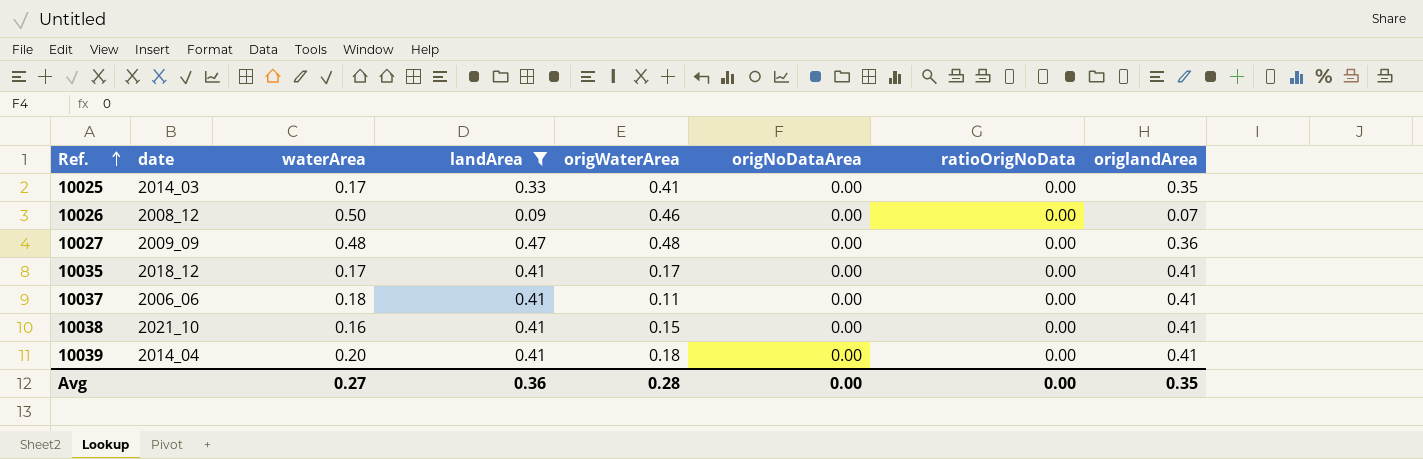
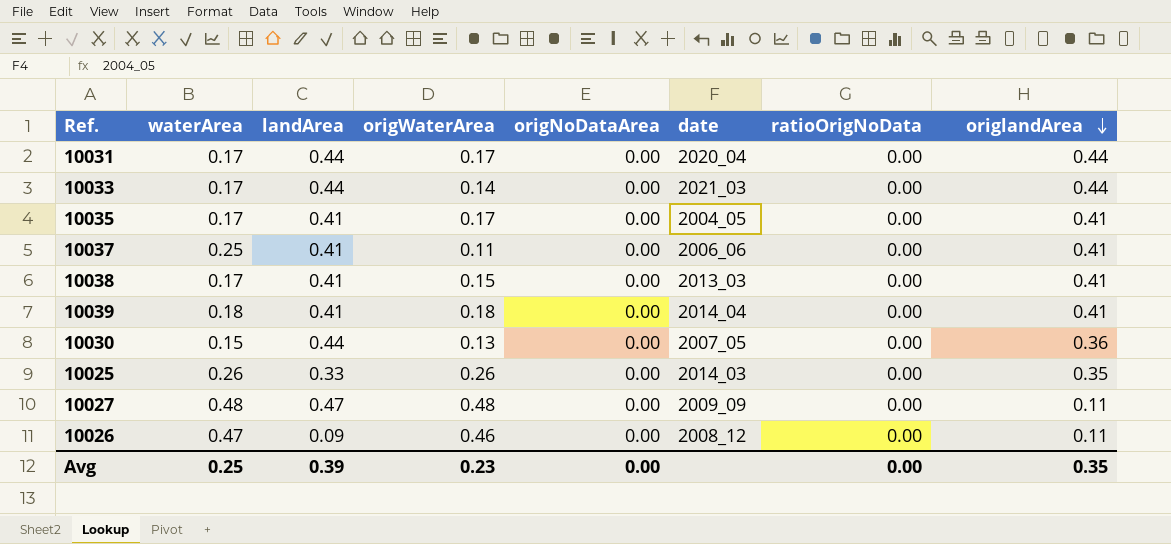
filter: landArea != 0.44 -> none
row order: Ref. ascending -> origlandArea descending
column date | position: 2 -> 6
10035 | date: 2018_12 -> 2004_05
10037 | waterArea: 0.18 -> 0.25
10038 | waterArea: 0.16 -> 0.17
10038 | date: 2021_10 -> 2013_03
10039 | waterArea: 0.20 -> 0.18
10025 | waterArea: 0.17 -> 0.26
10025 | origWaterArea: 0.41 -> 0.26
10027 | origlandArea: 0.36 -> 0.11
10026 | waterArea: 0.50 -> 0.47
10026 | origlandArea: 0.07 -> 0.11
Avg | waterArea: 0.27 -> 0.25
Avg | landArea: 0.36 -> 0.39
Avg | origWaterArea: 0.28 -> 0.23

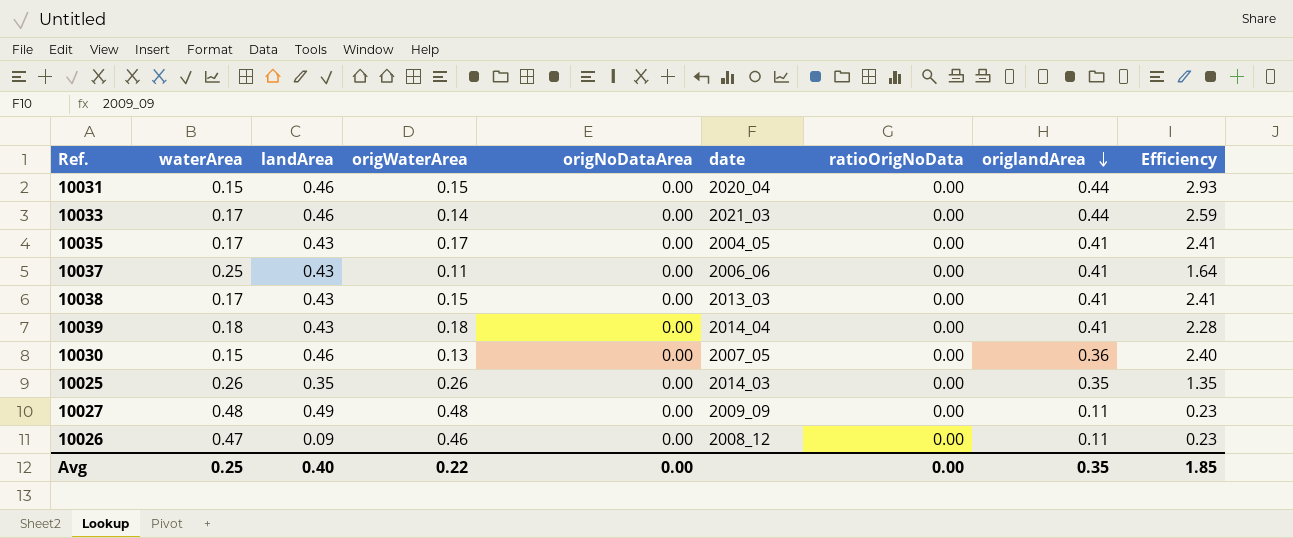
column Efficiency | formula: none -> [origlandArea] / [waterArea]
10031 | waterArea: 0.17 -> 0.15
10031 | landArea: 0.44 -> 0.46
10031 | origWaterArea: 0.17 -> 0.15
10033 | landArea: 0.44 -> 0.46
10035 | landArea: 0.41 -> 0.43
10037 | landArea: 0.41 -> 0.43
10038 | landArea: 0.41 -> 0.43
10039 | landArea: 0.41 -> 0.43
10030 | landArea: 0.44 -> 0.46
10025 | landArea: 0.33 -> 0.35
10027 | landArea: 0.47 -> 0.49
Avg | landArea: 0.39 -> 0.40
Avg | origWaterArea: 0.23 -> 0.22

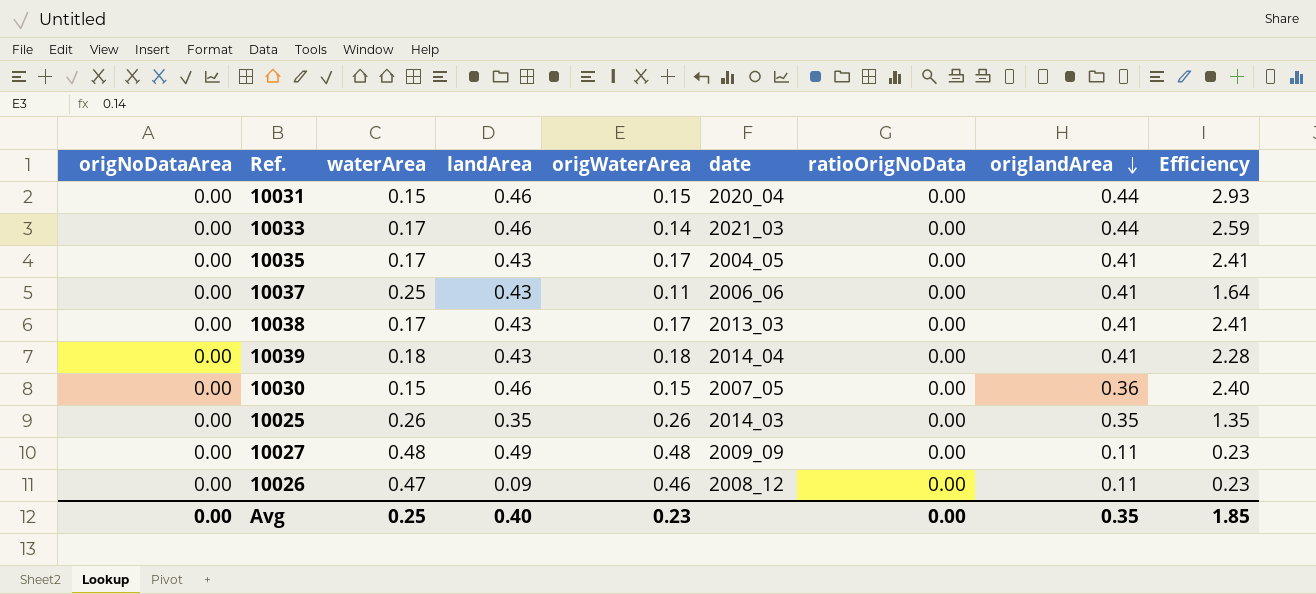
column origNoDataArea | position: 5 -> 1
10038 | origWaterArea: 0.15 -> 0.17
10030 | origWaterArea: 0.13 -> 0.15
Avg | origWaterArea: 0.22 -> 0.23

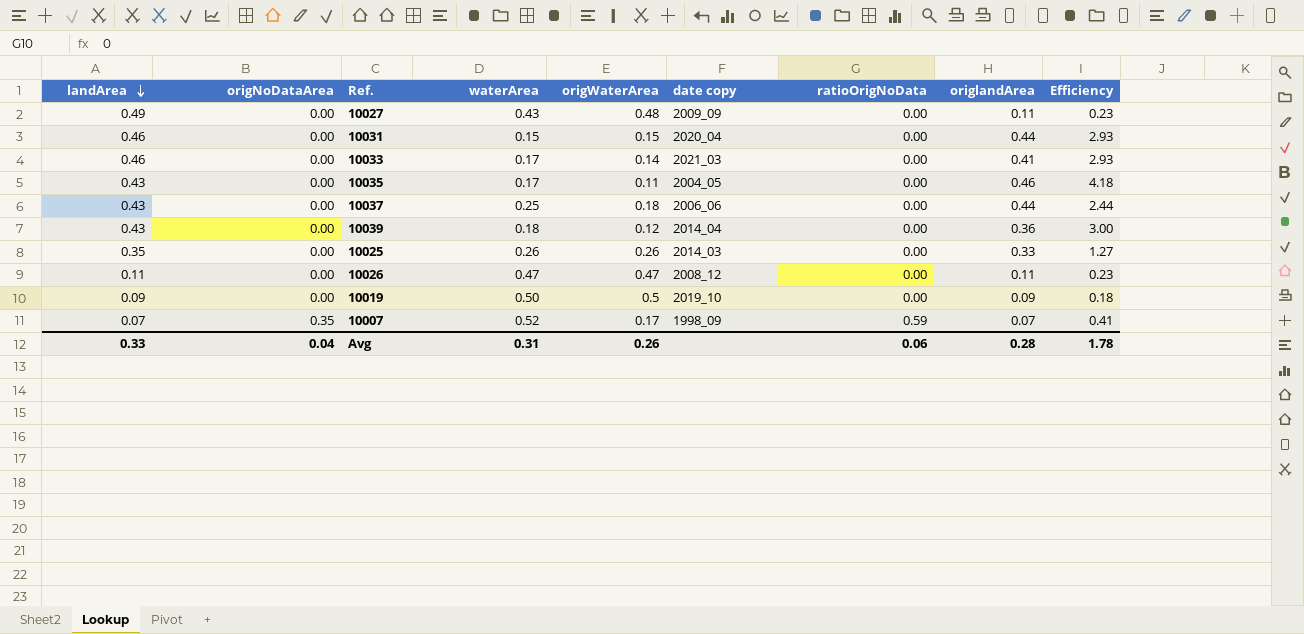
row order: origlandArea descending -> landArea descending
column landArea | position: 4 -> 1
column name: date -> date copy
column Efficiency | formula: [origlandArea] / [waterArea] -> [origlandArea] / [origWaterArea]
row 10038: 0.00 | 0.17 | 0.43 | 0.17 | 2013_03 | 0.00 | 0.41 | 2.41 -> none
row 10030: 0.00 | 0.15 | 0.46 | 0.15 | 2007_05 | 0.00 | 0.36 | 2.40 -> none
10027 | waterArea: 0.48 -> 0.43
10033 | origlandArea: 0.44 -> 0.41
10035 | origWaterArea: 0.17 -> 0.11
10035 | origlandArea: 0.41 -> 0.46
10037 | origWaterArea: 0.11 -> 0.18
10037 | origlandArea: 0.41 -> 0.44
10039 | origWaterArea: 0.18 -> 0.12
10039 | origlandArea: 0.41 -> 0.36
10025 | origlandArea: 0.35 -> 0.33
10026 | landArea: 0.09 -> 0.11
10026 | origWaterArea: 0.46 -> 0.47
row 10019: none -> 0.09 | 0.00 | 0.50 | 0.5 | 2019_10 | 0.00 | 0.09 | 0.18
row 10007: none -> 0.07 | 0.35 | 0.52 | 0.17 | 1998_09 | 0.59 | 0.07 | 0.41
Avg | landArea: 0.40 -> 0.33
Avg | origNoDataArea: 0.00 -> 0.04
Avg | waterArea: 0.25 -> 0.31
Avg | origWaterArea: 0.23 -> 0.26
Avg | ratioOrigNoData: 0.00 -> 0.06
Avg | origlandArea: 0.35 -> 0.28
Avg | Efficiency: 1.85 -> 1.78

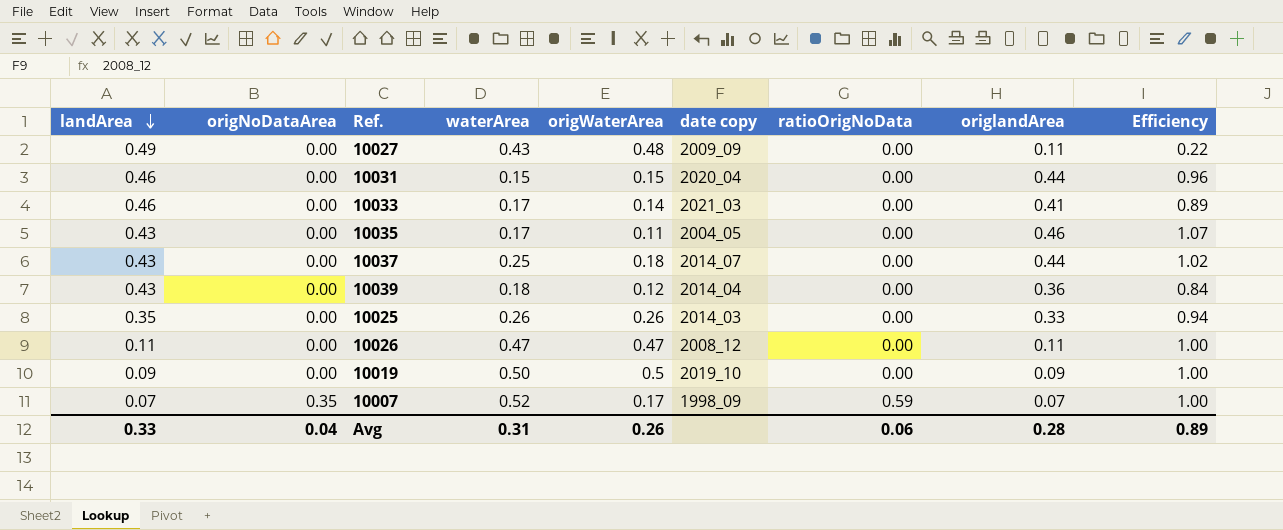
column Efficiency | formula: [origlandArea] / [origWaterArea] -> [origlandArea] / [landArea]
10037 | date copy: 2006_06 -> 2014_07
Avg | Efficiency: 1.78 -> 0.89

